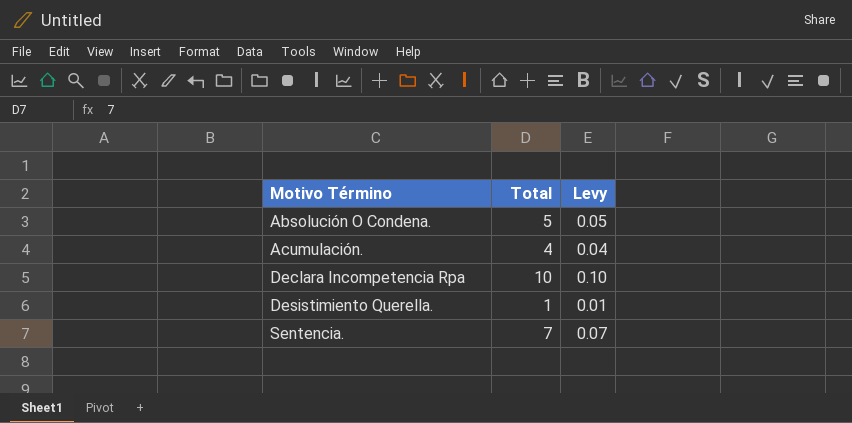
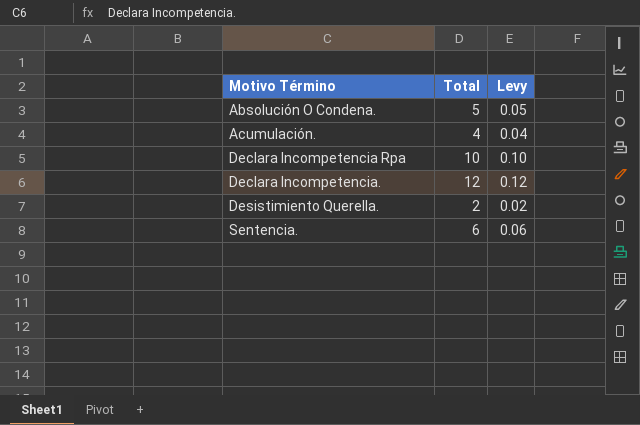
row Declara Incompetencia.: none -> 12 | 0.12
Desistimiento Querella. | Total: 1 -> 2
Desistimiento Querella. | Levy: 0.01 -> 0.02
Sentencia. | Total: 7 -> 6
Sentencia. | Levy: 0.07 -> 0.06

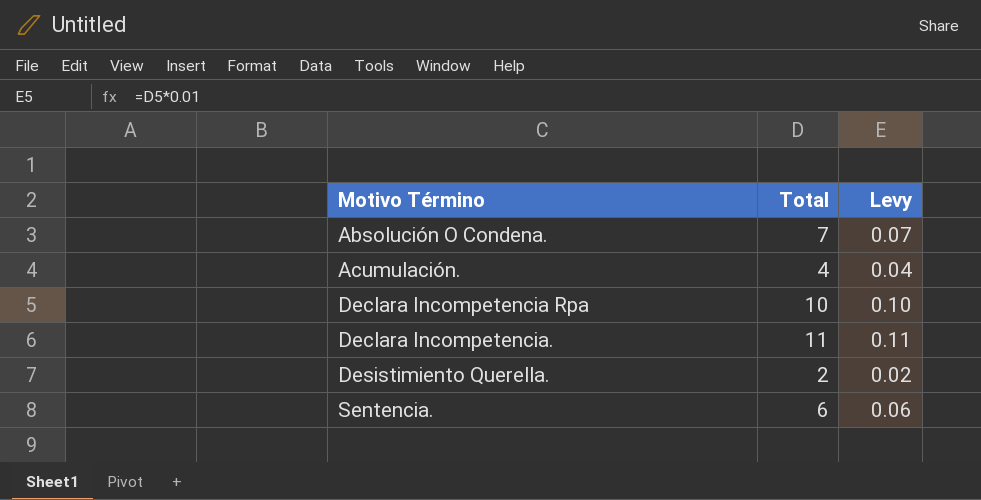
Absolución O Condena. | Total: 5 -> 7
Absolución O Condena. | Levy: 0.05 -> 0.07
Declara Incompetencia. | Total: 12 -> 11
Declara Incompetencia. | Levy: 0.12 -> 0.11

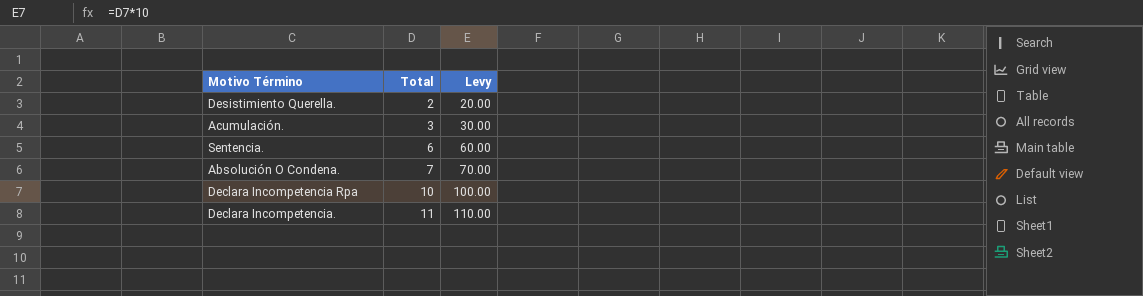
row order: Motivo Término ascending -> Total ascending
column Levy | formula: [Total] * 0.01 -> [Total] * 10
Acumulación. | Total: 4 -> 3

